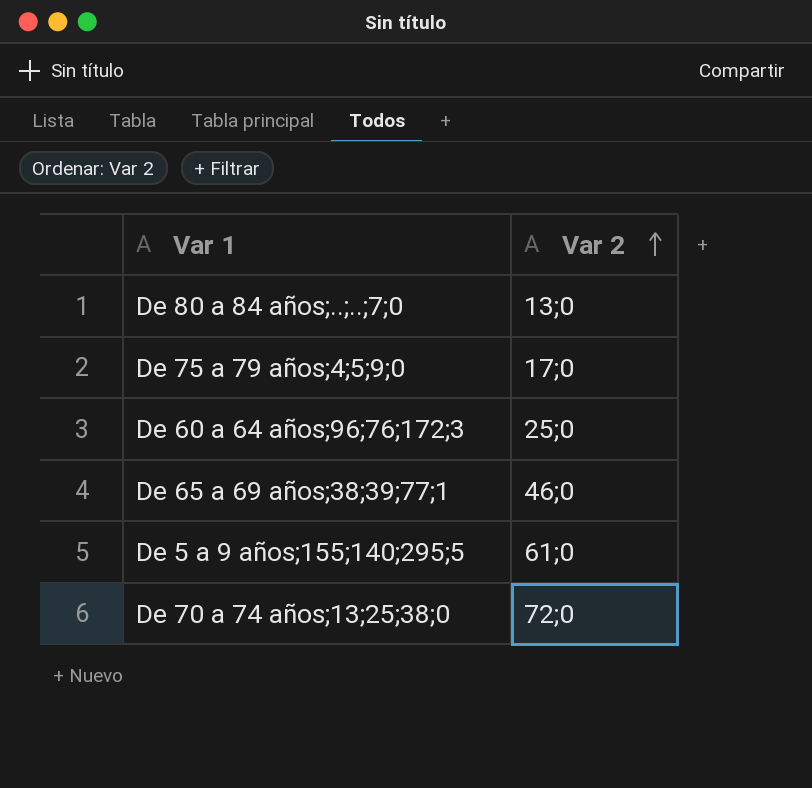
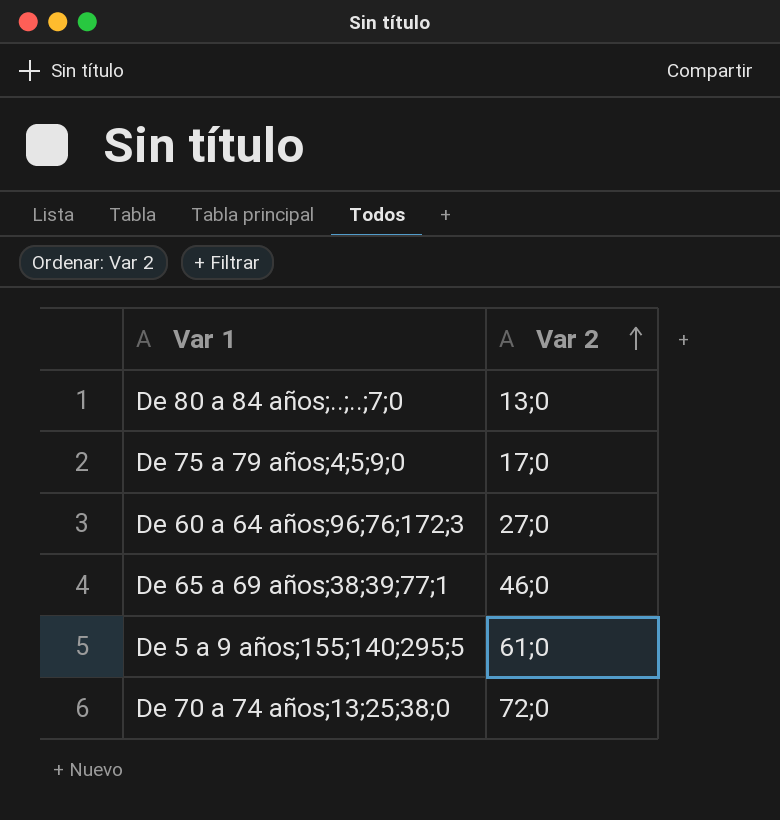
De 60 a 64 años;96;76;172;3 | Var 2: 25;0 -> 27;0

